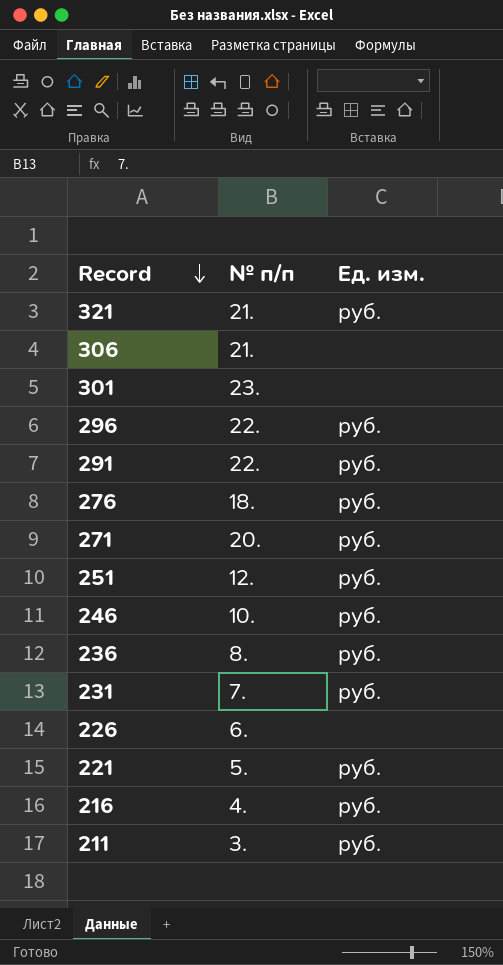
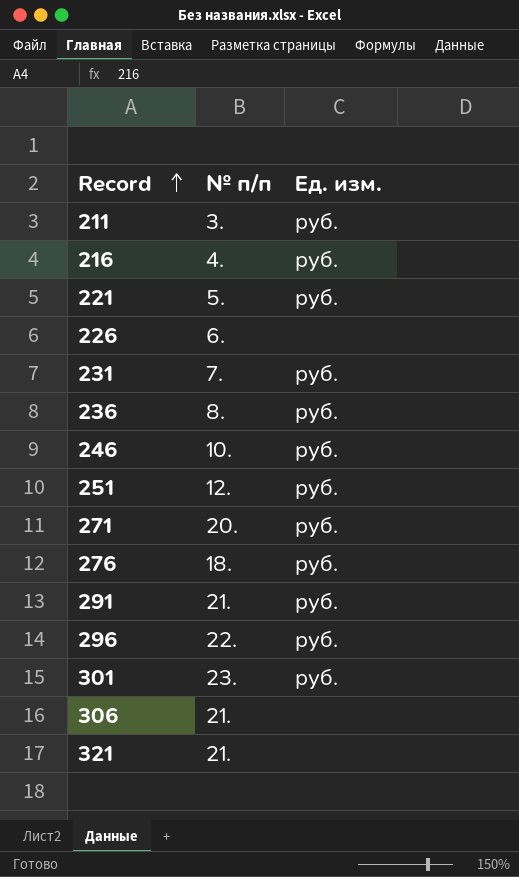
row order: Record descending -> Record ascending
291 | № п/п: 22. -> 21.
301 | Ед. изм.: none -> руб.
321 | Ед. изм.: руб. -> none

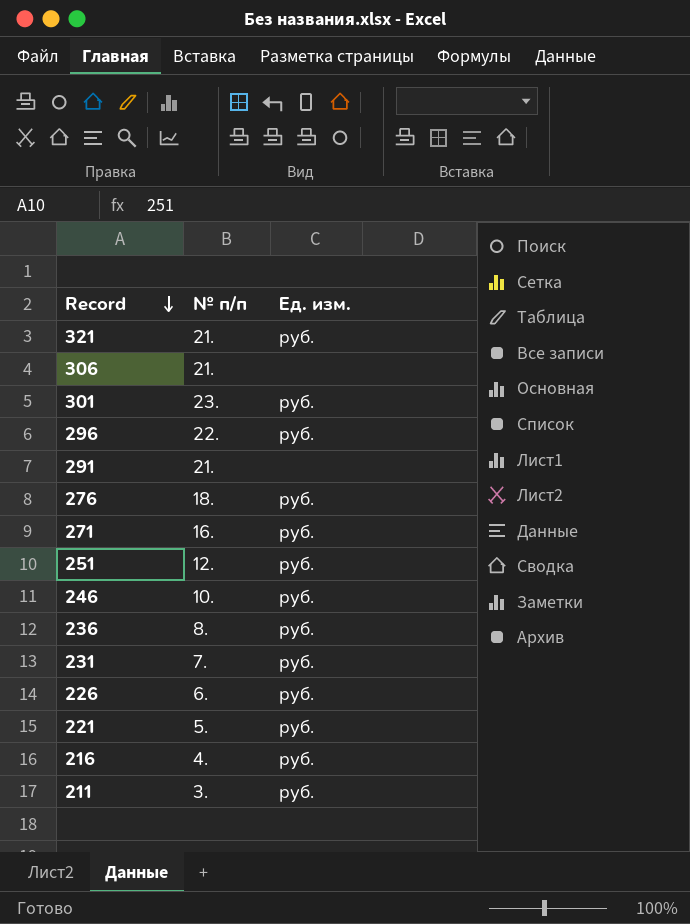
row order: Record ascending -> Record descending
321 | Ед. изм.: none -> руб.
291 | Ед. изм.: руб. -> none
271 | № п/п: 20. -> 16.
226 | Ед. изм.: none -> руб.

